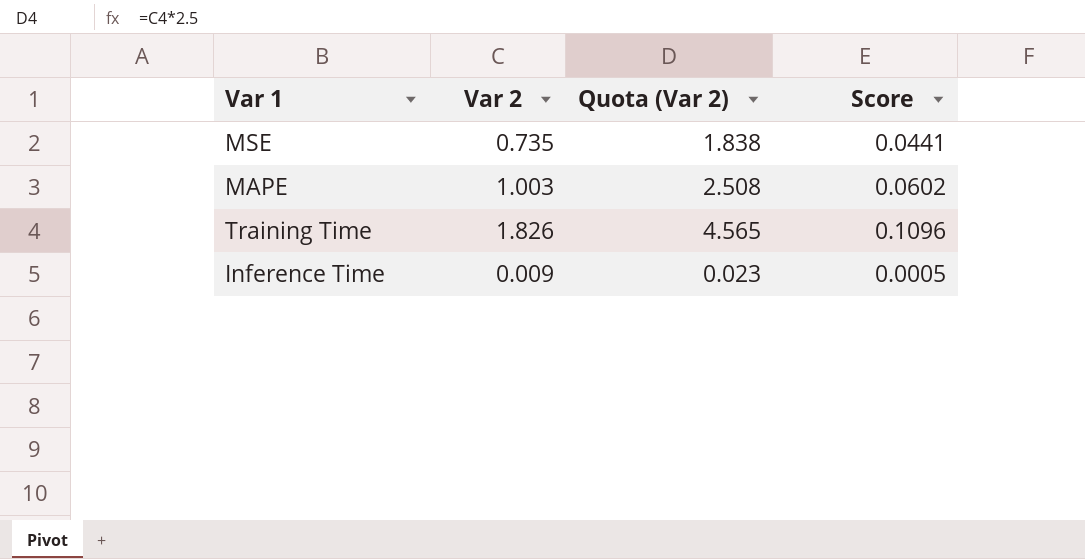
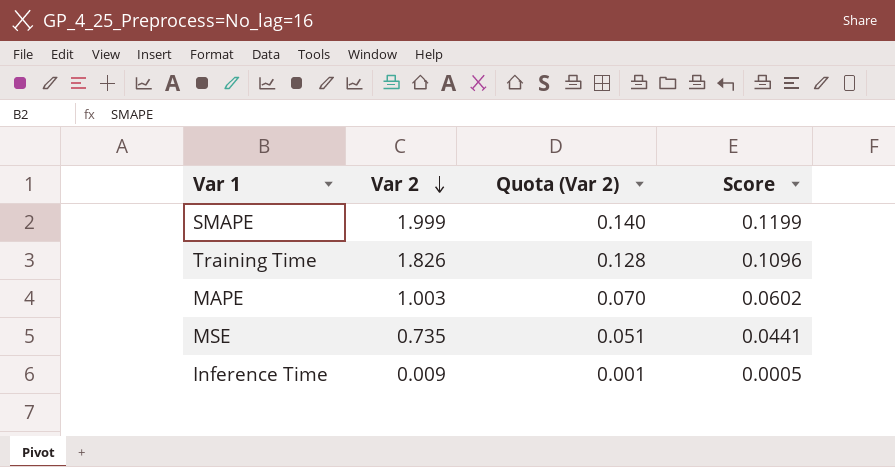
row order: none -> Var 2 descending
column Quota (Var 2) | formula: [Var 2] * 2.5 -> [Var 2] * 0.07
row SMAPE: none -> 1.999 | 0.140 | 0.1199

